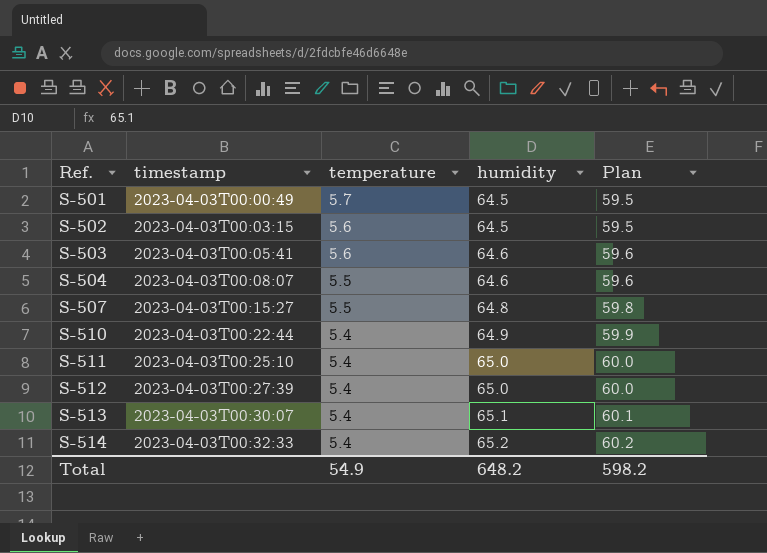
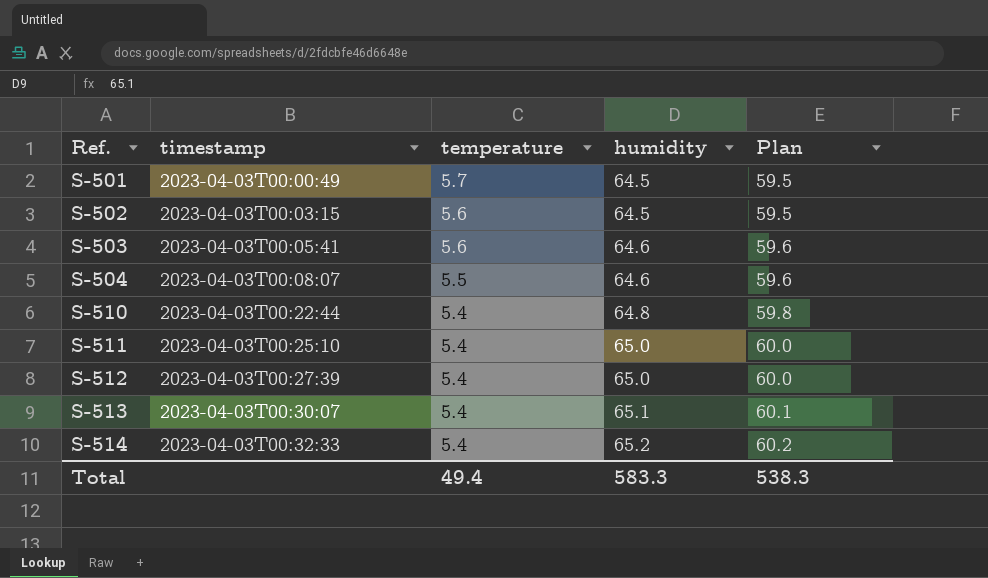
row S-507: 2023-04-03T00:15:27 | 5.5 | 64.8 | 59.8 -> none
S-510 | humidity: 64.9 -> 64.8
S-510 | Plan: 59.9 -> 59.8
Total | temperature: 54.9 -> 49.4
Total | humidity: 648.2 -> 583.3
Total | Plan: 598.2 -> 538.3

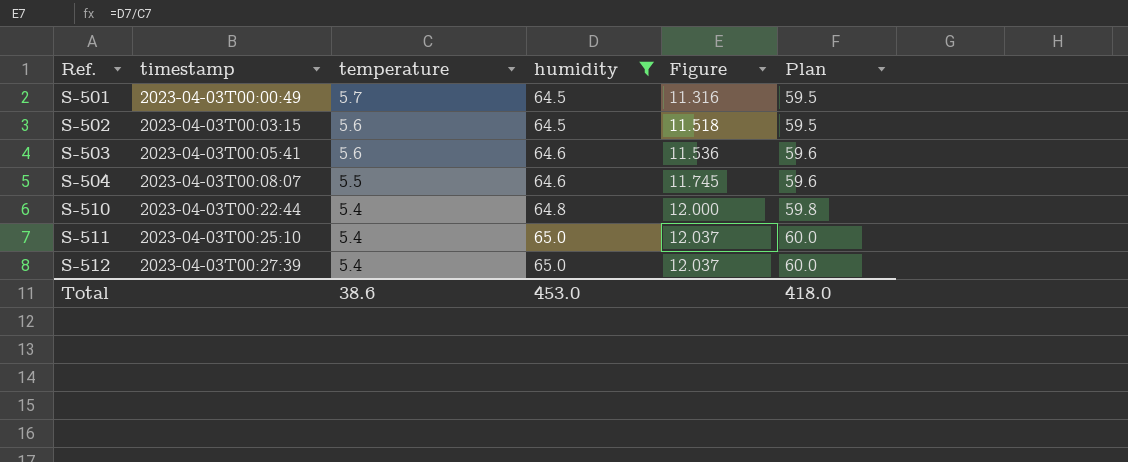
filter: none -> humidity <= 65.0
column Figure | formula: none -> [humidity] / [temperature]
Total | temperature: 49.4 -> 38.6
Total | humidity: 583.3 -> 453.0
Total | Plan: 538.3 -> 418.0

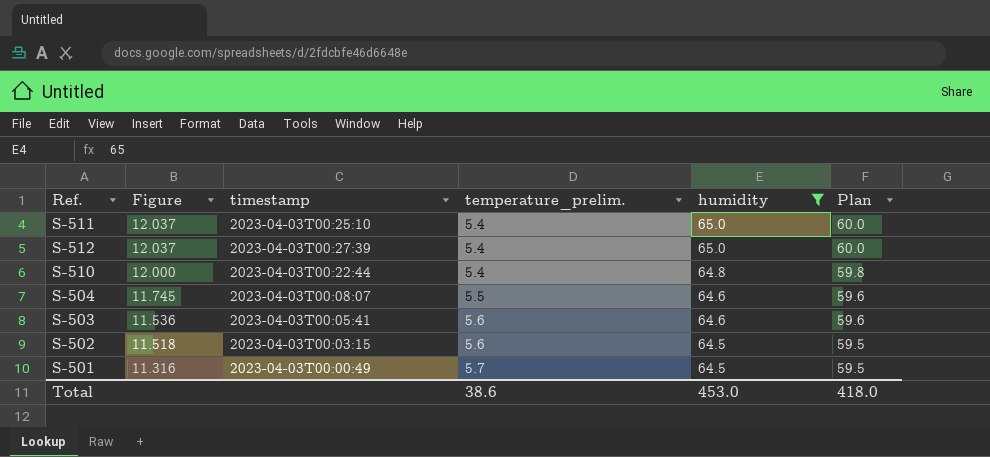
row order: Ref. ascending -> Figure descending
column Figure | position: 5 -> 2
column name: temperature -> temperature_prelim.

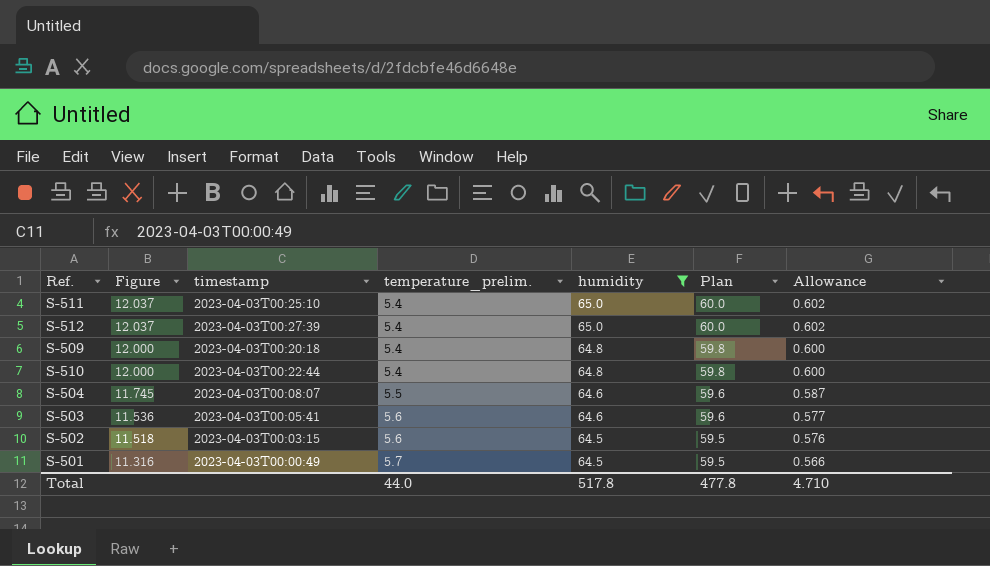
column Allowance | formula: none -> [Figure] * 0.05
row S-509: none -> 12.000 | 2023-04-03T00:20:18 | 5.4 | 64.8 | 59.8 | 0.600
Total | temperature_prelim.: 38.6 -> 44.0
Total | humidity: 453.0 -> 517.8
Total | Plan: 418.0 -> 477.8

